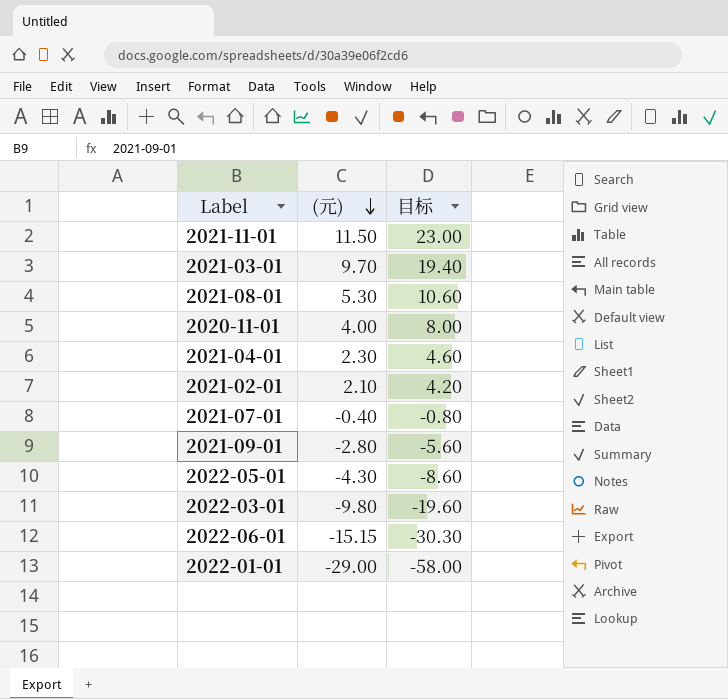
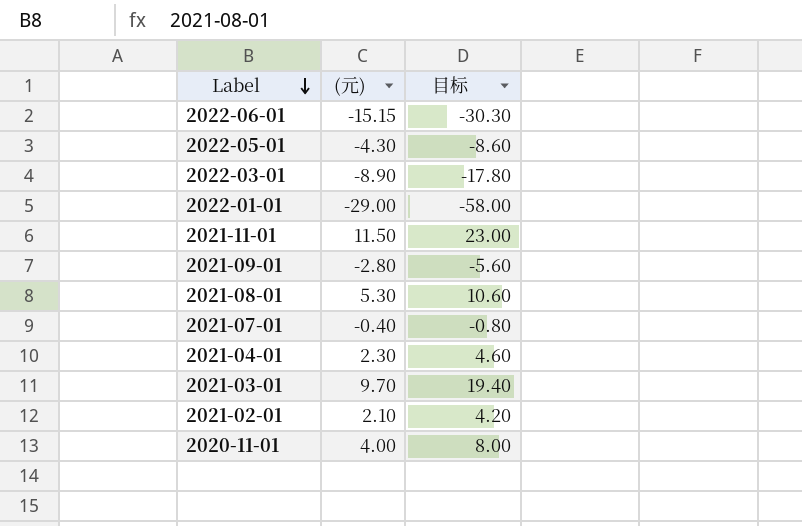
row order: (元) descending -> Label descending
2022-03-01 | (元): -9.80 -> -8.90
2022-03-01 | 目标: -19.60 -> -17.80

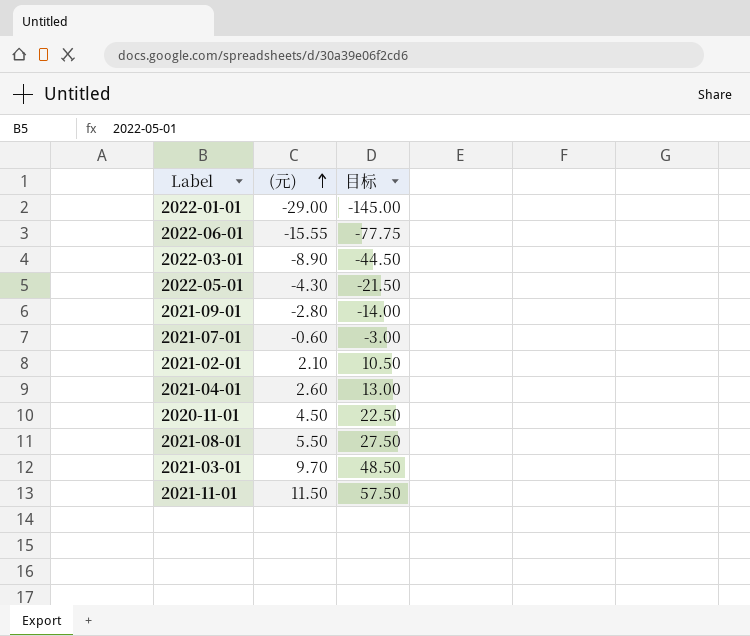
row order: Label descending -> (元) ascending
column 目标 | formula: [(元)] * 2 -> [(元)] * 5
2022-06-01 | (元): -15.15 -> -15.55
2021-07-01 | (元): -0.40 -> -0.60
2021-04-01 | (元): 2.30 -> 2.60
2020-11-01 | (元): 4.00 -> 4.50
2021-08-01 | (元): 5.30 -> 5.50

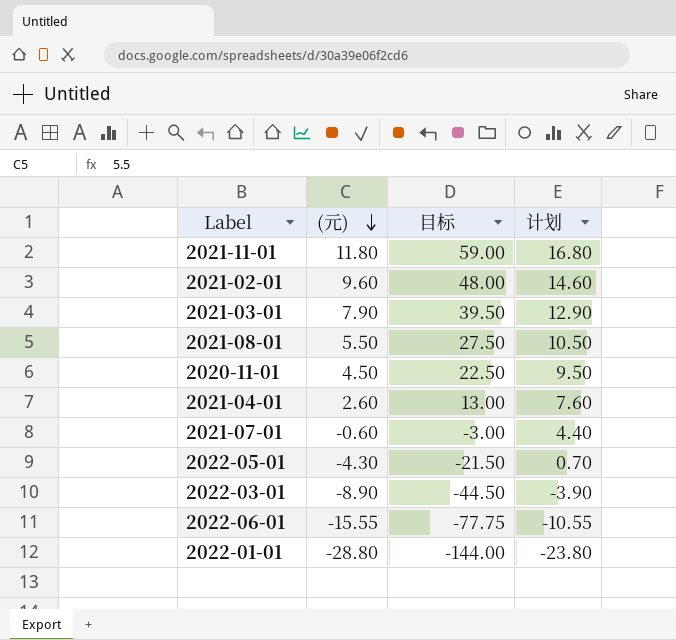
row order: (元) ascending -> (元) descending
column 计划 | formula: none -> [(元)] + 5
row 2021-09-01: -2.80 | -14.00 -> none
2021-11-01 | (元): 11.50 -> 11.80
2021-11-01 | 目标: 57.50 -> 59.00
2021-02-01 | (元): 2.10 -> 9.60
2021-02-01 | 目标: 10.50 -> 48.00
2021-03-01 | (元): 9.70 -> 7.90
2021-03-01 | 目标: 48.50 -> 39.50
2022-01-01 | (元): -29.00 -> -28.80
2022-01-01 | 目标: -145.00 -> -144.00

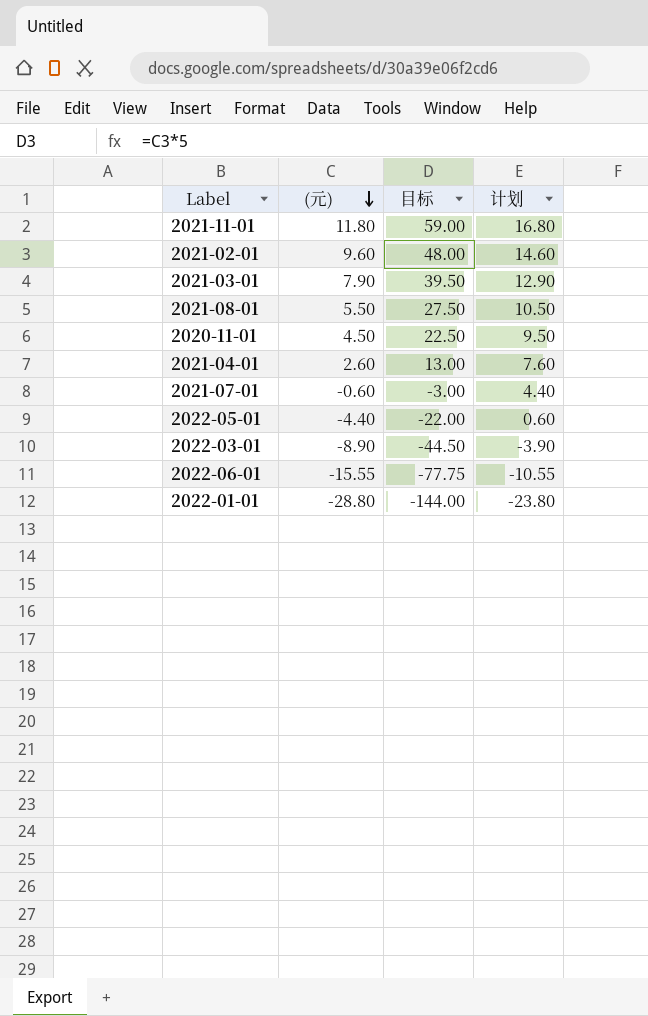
2022-05-01 | (元): -4.30 -> -4.40
2022-05-01 | 目标: -21.50 -> -22.00
2022-05-01 | 计划: 0.70 -> 0.60

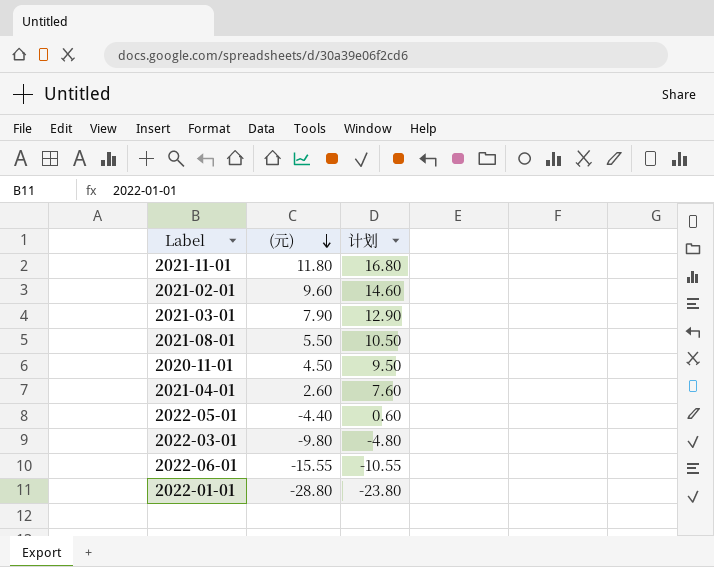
column 目标 | formula: [(元)] * 5 -> none
row 2021-07-01: -0.60 | -3.00 | 4.40 -> none
2022-03-01 | (元): -8.90 -> -9.80
2022-03-01 | 计划: -3.90 -> -4.80

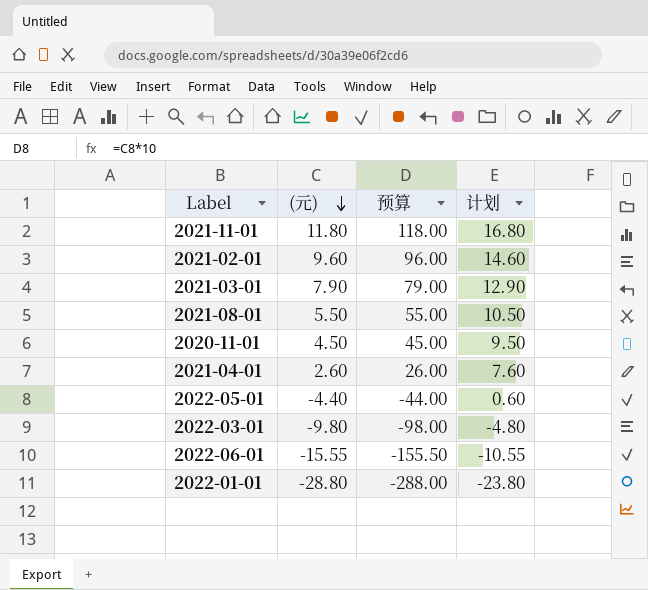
column 预算 | formula: none -> [(元)] * 10

